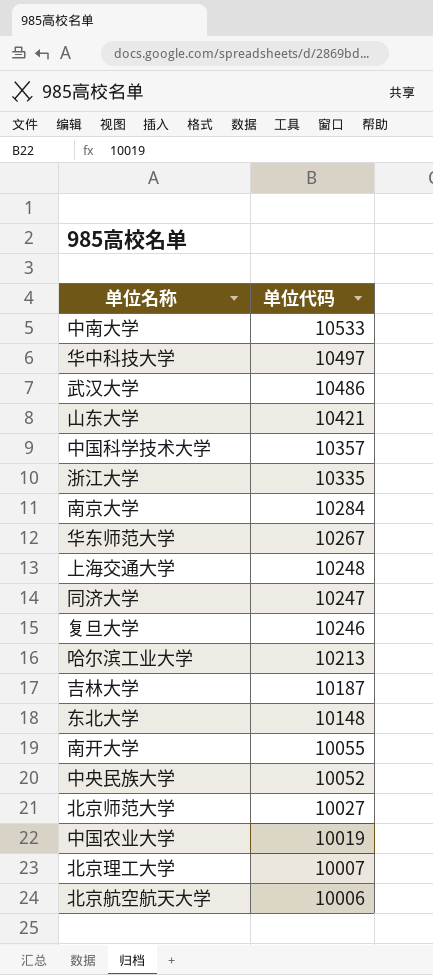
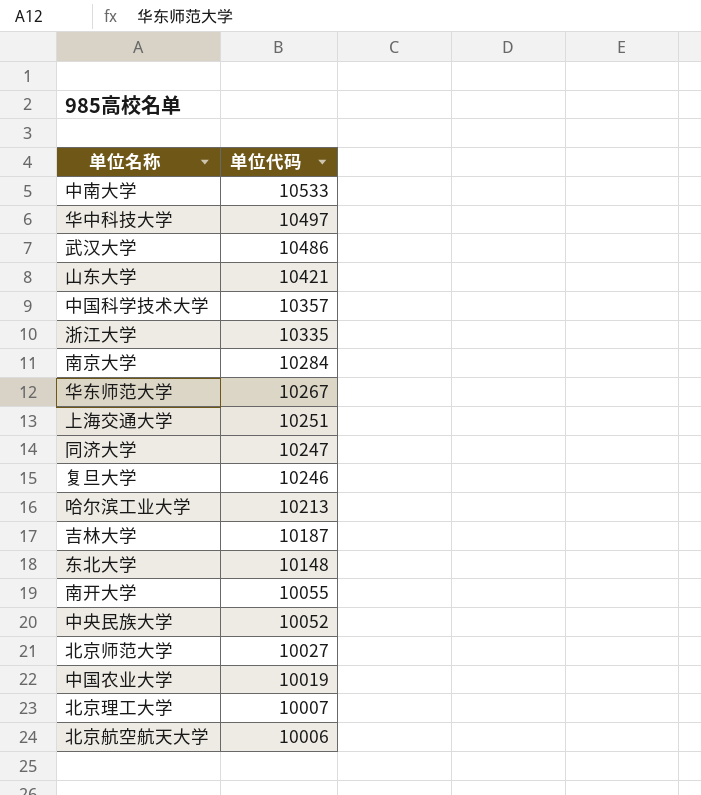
上海交通大学 | 单位代码: 10248 -> 10251

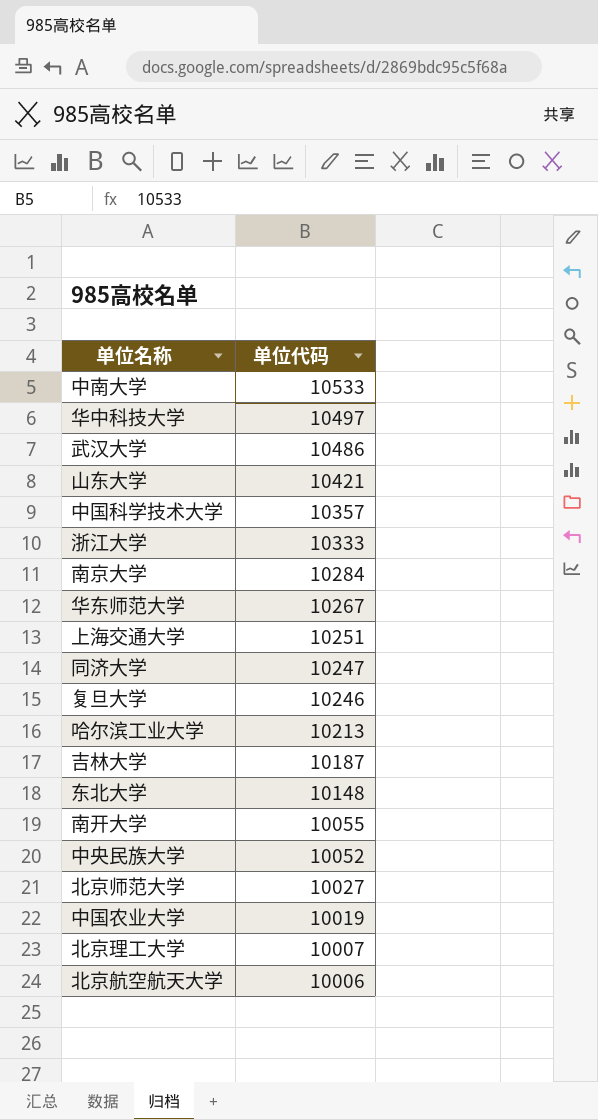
浙江大学 | 单位代码: 10335 -> 10333

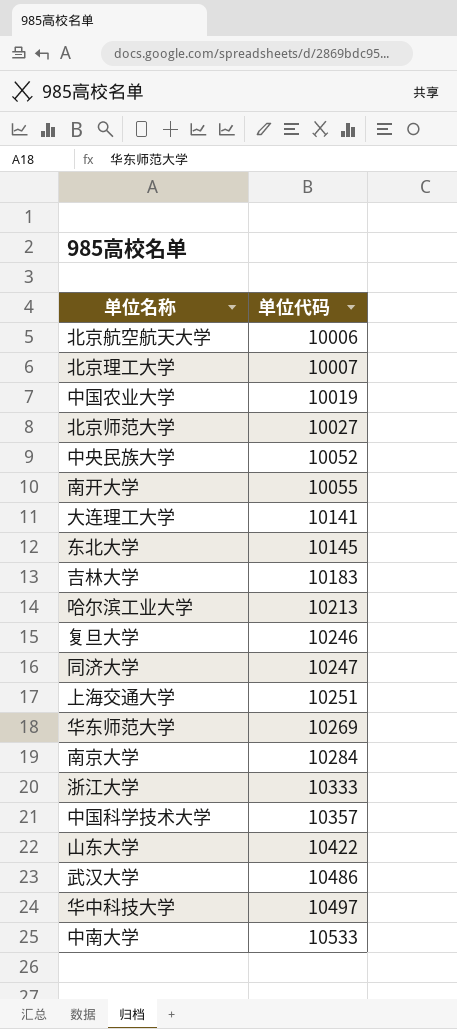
row order: 单位代码 descending -> 单位代码 ascending
row 大连理工大学: none -> 10141
东北大学 | 单位代码: 10148 -> 10145
吉林大学 | 单位代码: 10187 -> 10183
华东师范大学 | 单位代码: 10267 -> 10269
山东大学 | 单位代码: 10421 -> 10422

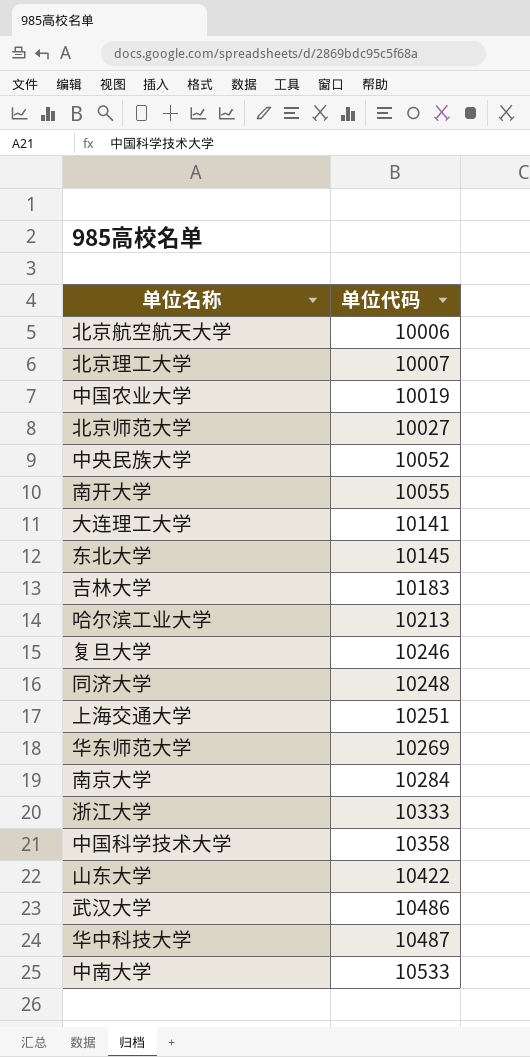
同济大学 | 单位代码: 10247 -> 10248
中国科学技术大学 | 单位代码: 10357 -> 10358
华中科技大学 | 单位代码: 10497 -> 10487

